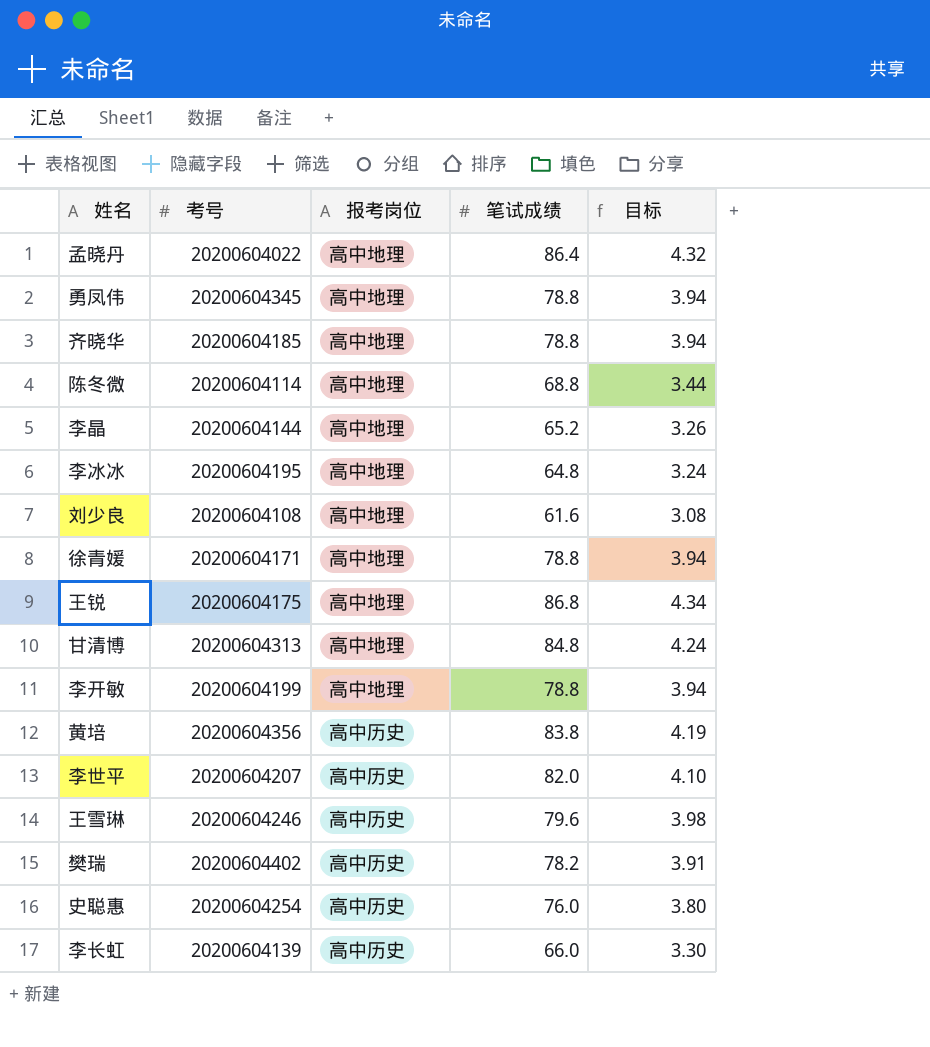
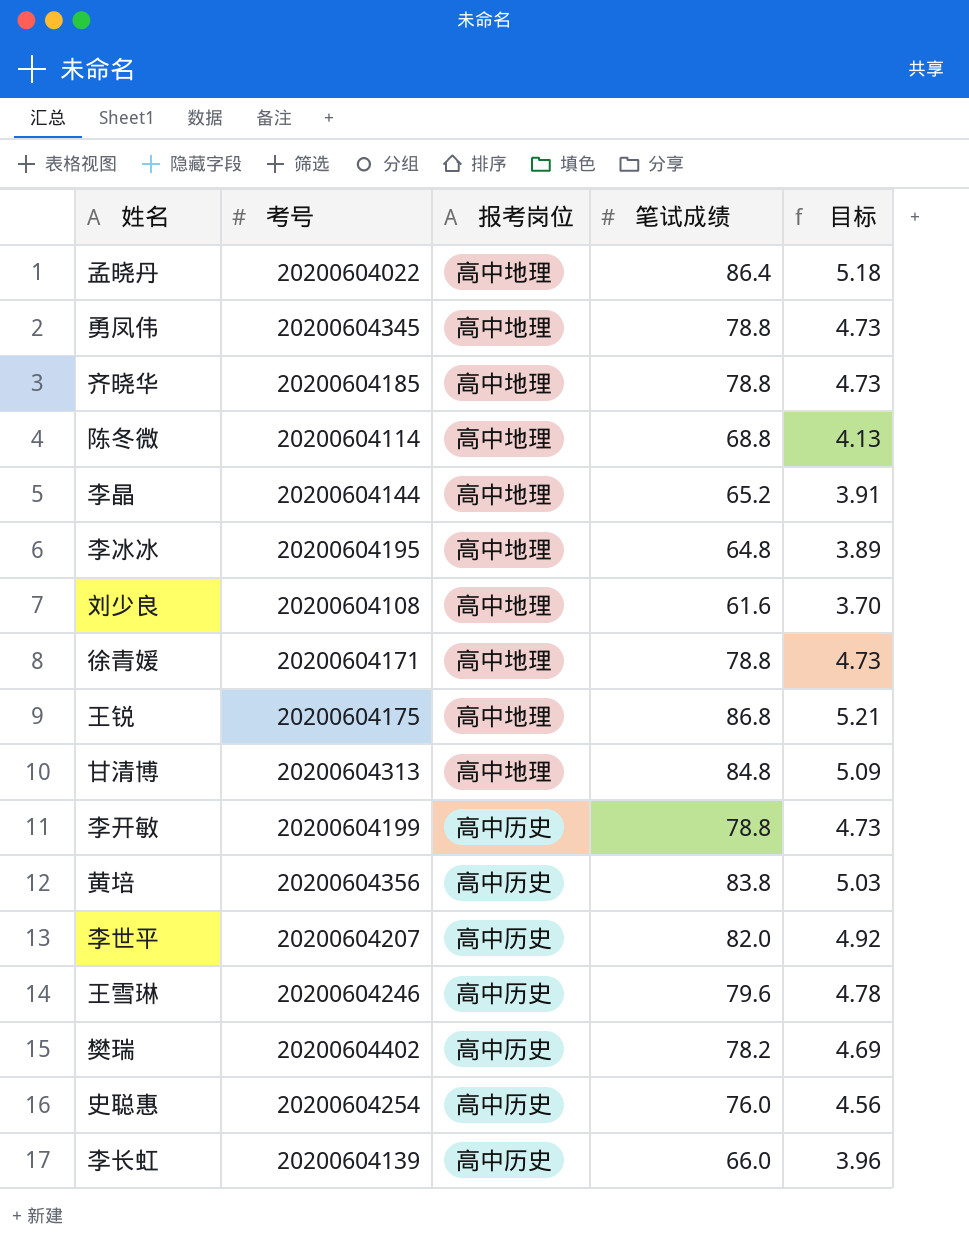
column 目标 | formula: [笔试成绩] * 0.05 -> [笔试成绩] * 0.06
李开敏 | 报考岗位: 高中地理 -> 高中历史

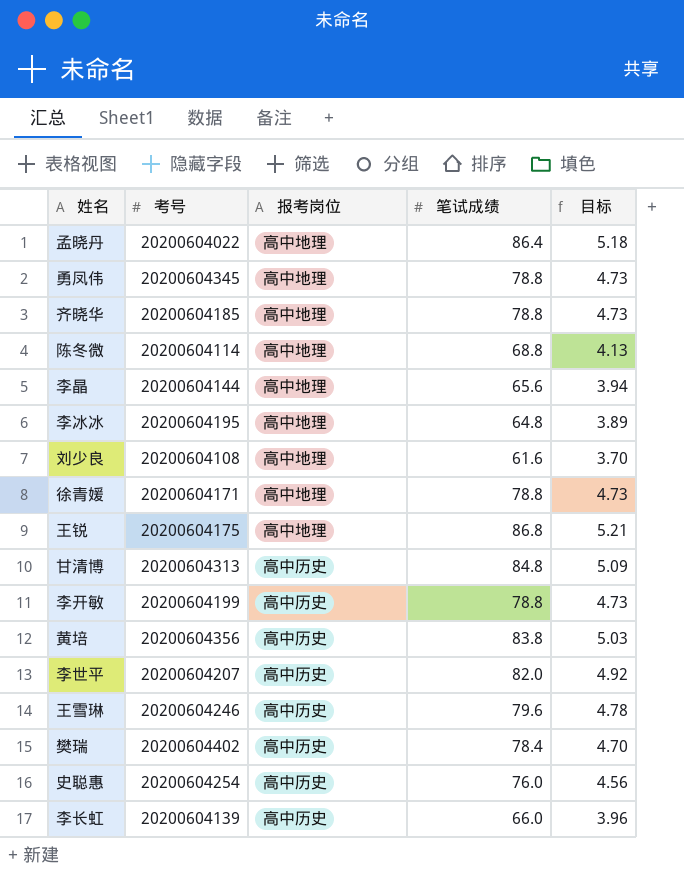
李晶 | 笔试成绩: 65.2 -> 65.6
李晶 | 目标: 3.91 -> 3.94
甘清博 | 报考岗位: 高中地理 -> 高中历史
樊瑞 | 笔试成绩: 78.2 -> 78.4
樊瑞 | 目标: 4.69 -> 4.70

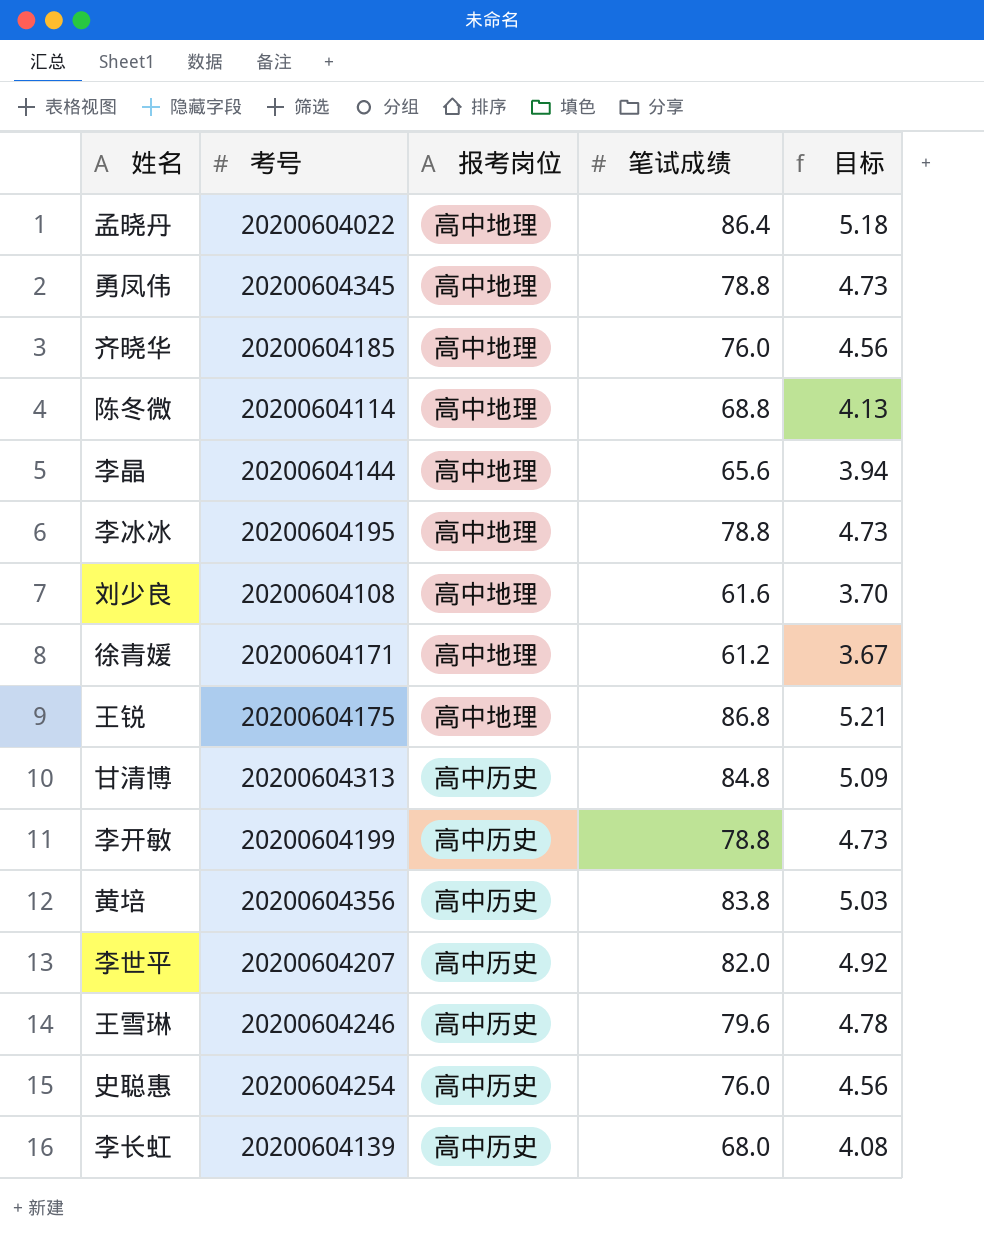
row 樊瑞: 20200604402 | 高中历史 | 78.4 | 4.70 -> none
齐晓华 | 笔试成绩: 78.8 -> 76.0
齐晓华 | 目标: 4.73 -> 4.56
李冰冰 | 笔试成绩: 64.8 -> 78.8
李冰冰 | 目标: 3.89 -> 4.73
徐青媛 | 笔试成绩: 78.8 -> 61.2
徐青媛 | 目标: 4.73 -> 3.67
李长虹 | 笔试成绩: 66.0 -> 68.0
李长虹 | 目标: 3.96 -> 4.08

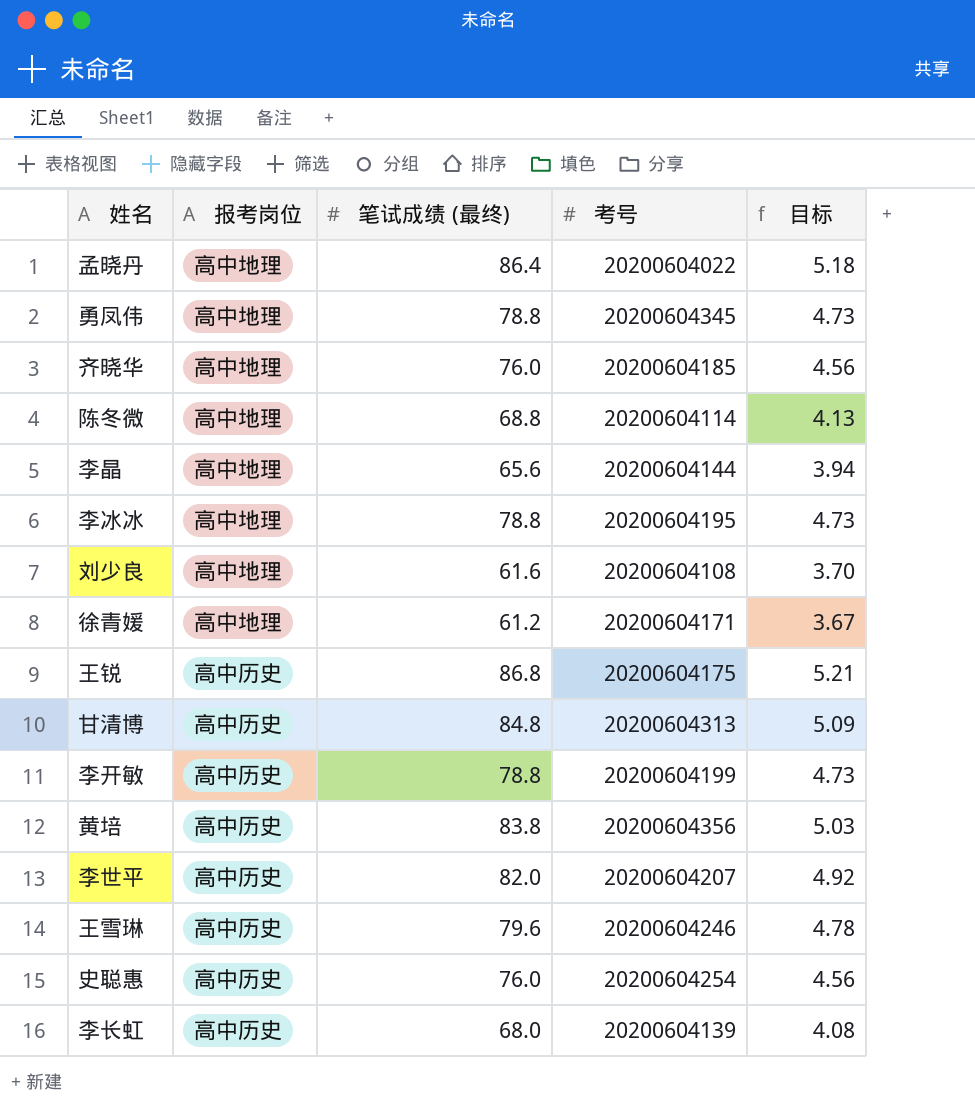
column name: 笔试成绩 -> 笔试成绩 (最终)
column 考号 | position: 2 -> 4
王锐 | 报考岗位: 高中地理 -> 高中历史

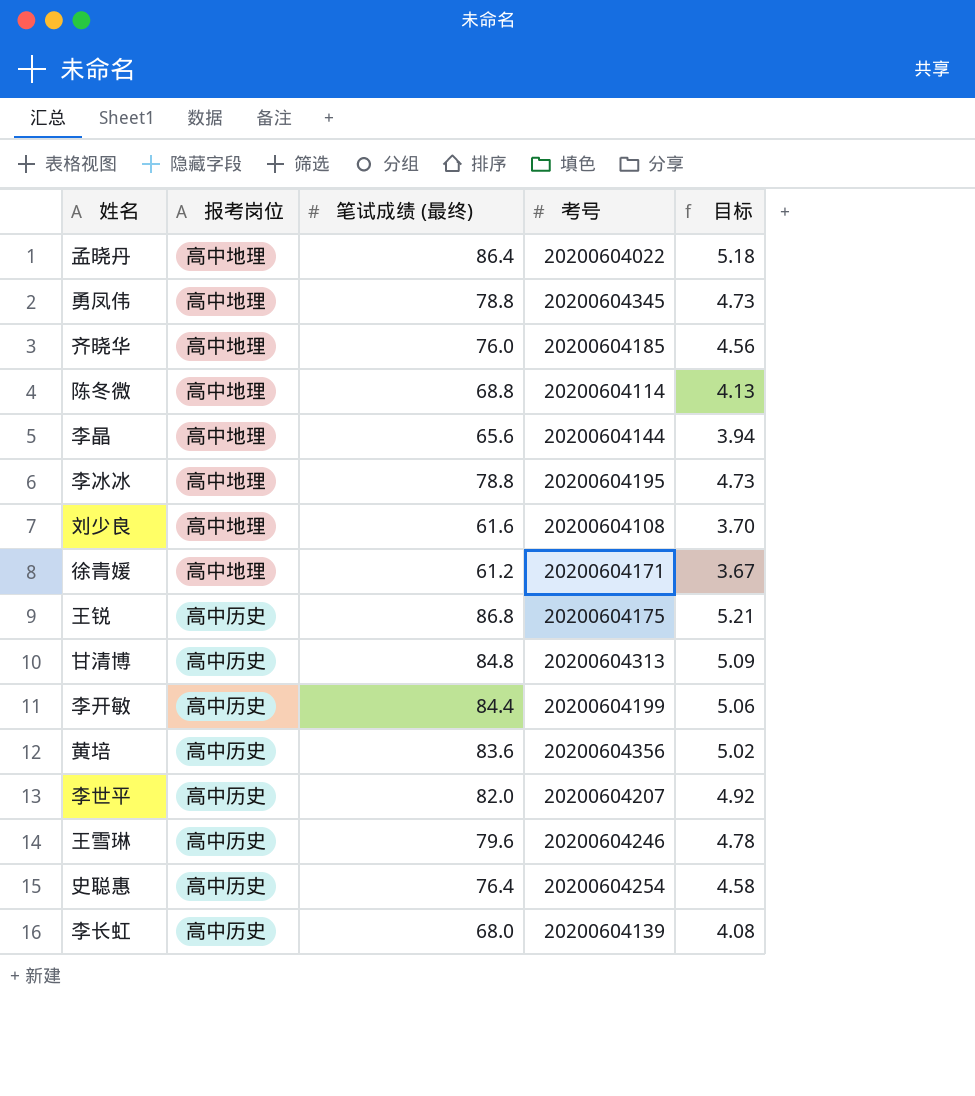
李开敏 | 笔试成绩 (最终): 78.8 -> 84.4
李开敏 | 目标: 4.73 -> 5.06
黄培 | 笔试成绩 (最终): 83.8 -> 83.6
黄培 | 目标: 5.03 -> 5.02
史聪惠 | 笔试成绩 (最终): 76.0 -> 76.4
史聪惠 | 目标: 4.56 -> 4.58

